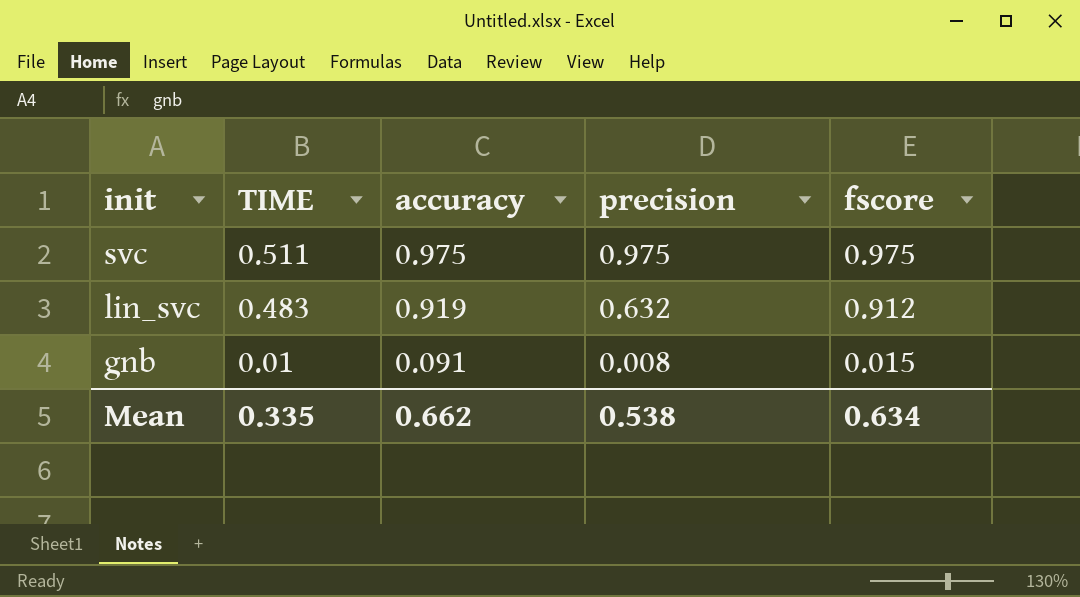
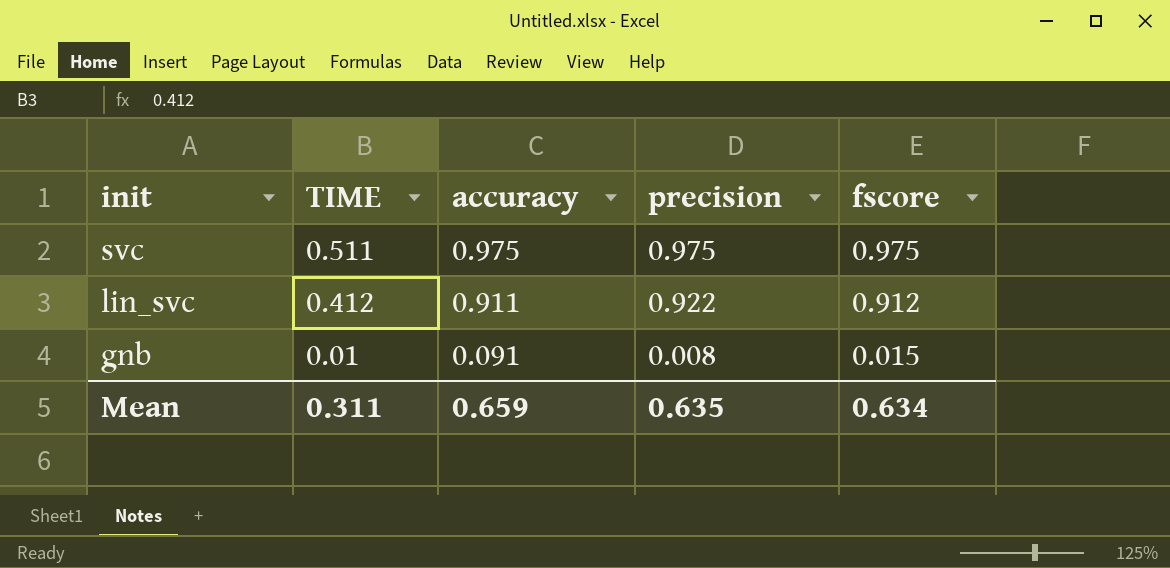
lin_svc | TIME: 0.483 -> 0.412
lin_svc | accuracy: 0.919 -> 0.911
lin_svc | precision: 0.632 -> 0.922
Mean | TIME: 0.335 -> 0.311
Mean | accuracy: 0.662 -> 0.659
Mean | precision: 0.538 -> 0.635

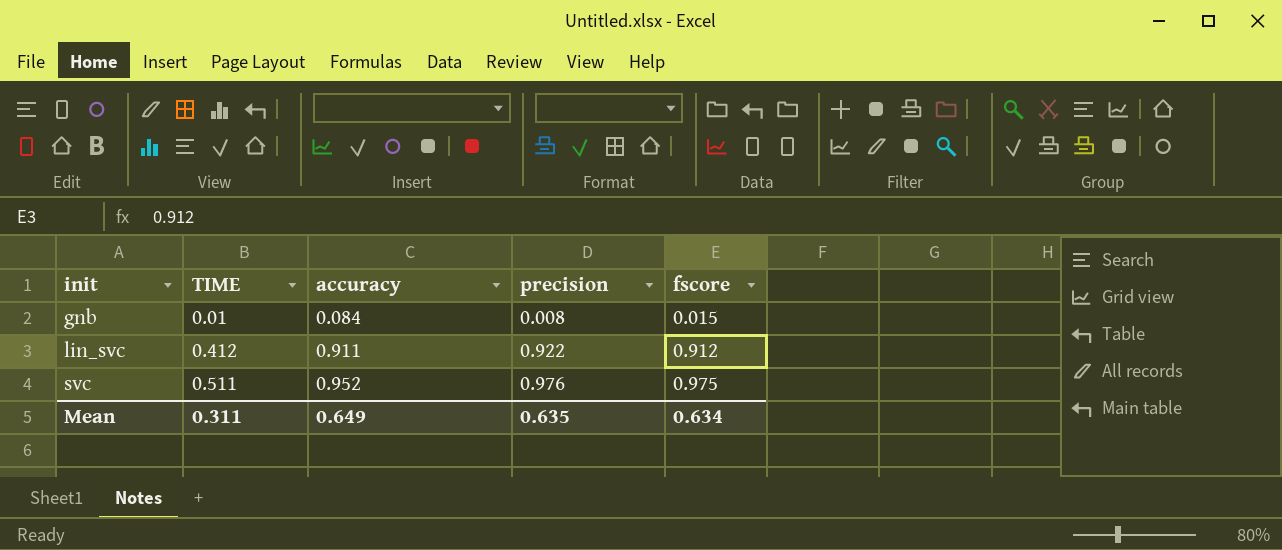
row order: init descending -> init ascending
gnb | accuracy: 0.091 -> 0.084
svc | accuracy: 0.975 -> 0.952
svc | precision: 0.975 -> 0.976
Mean | accuracy: 0.659 -> 0.649

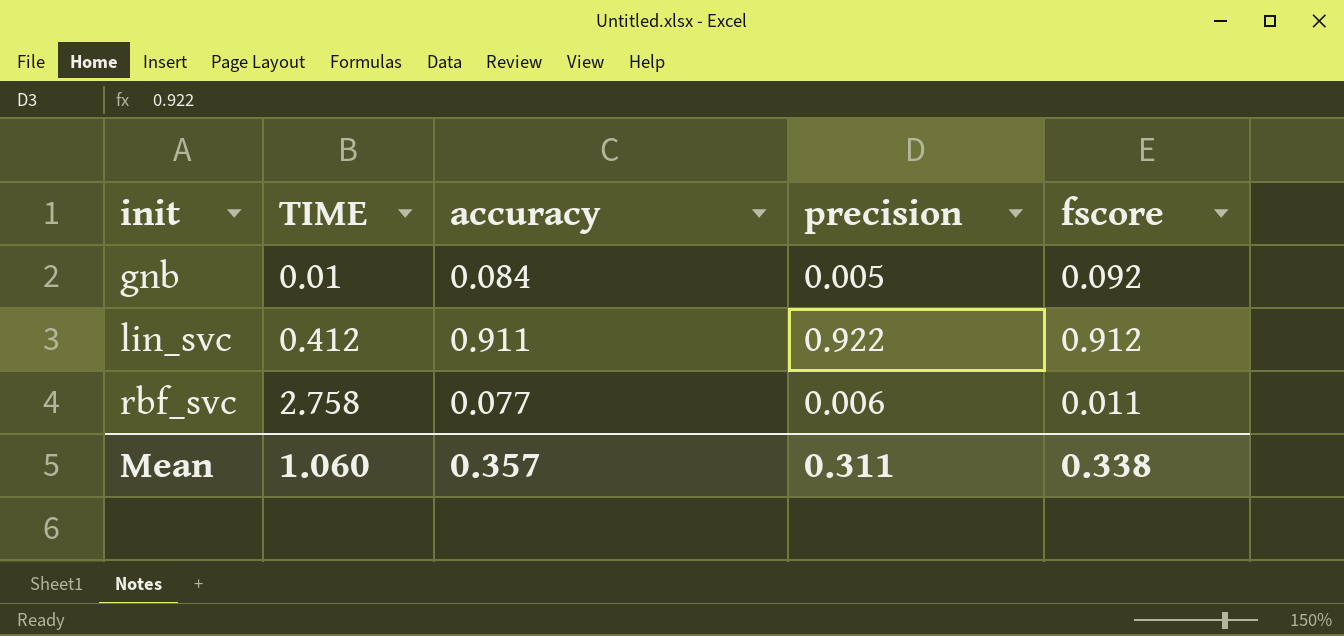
row svc: 0.511 | 0.952 | 0.976 | 0.975 -> none
gnb | precision: 0.008 -> 0.005
gnb | fscore: 0.015 -> 0.092
row rbf_svc: none -> 2.758 | 0.077 | 0.006 | 0.011
Mean | TIME: 0.311 -> 1.060
Mean | accuracy: 0.649 -> 0.357
Mean | precision: 0.635 -> 0.311
Mean | fscore: 0.634 -> 0.338

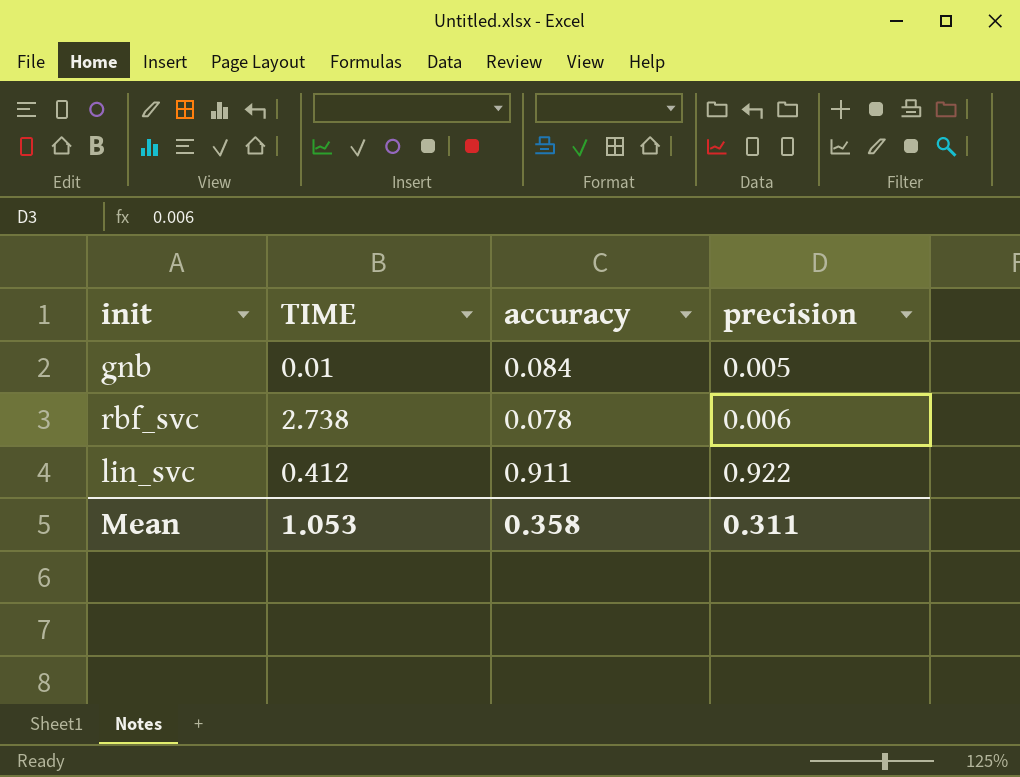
row order: init ascending -> precision ascending
column fscore | position: 5 -> none
rbf_svc | TIME: 2.758 -> 2.738
rbf_svc | accuracy: 0.077 -> 0.078
Mean | TIME: 1.060 -> 1.053
Mean | accuracy: 0.357 -> 0.358

